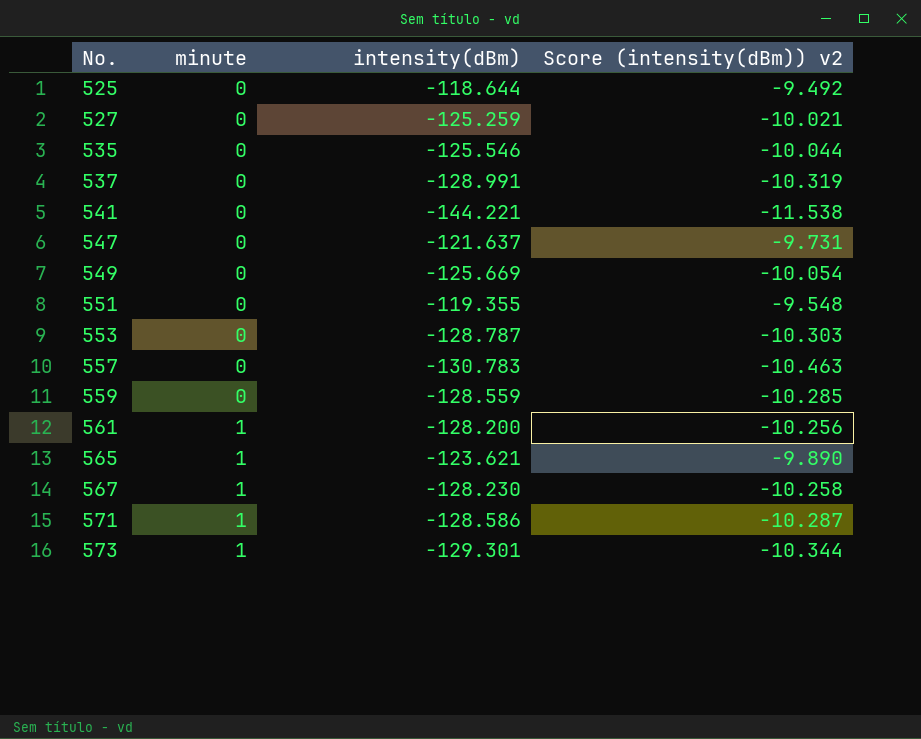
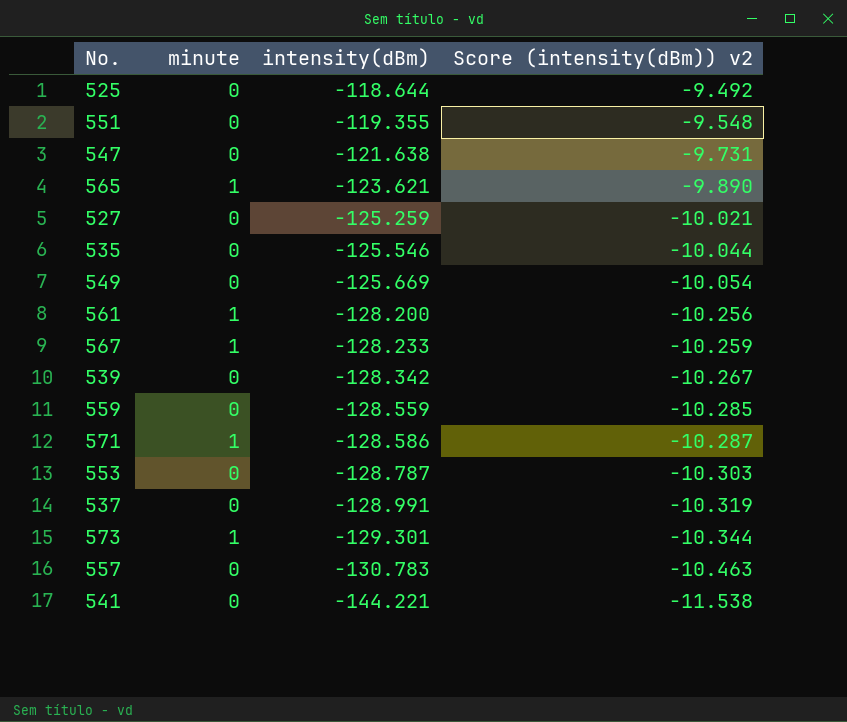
row order: No. ascending -> intensity(dBm) descending
547 | intensity(dBm): -121.637 -> -121.638
567 | intensity(dBm): -128.230 -> -128.233
567 | Score (intensity(dBm)) v2: -10.258 -> -10.259
row 539: none -> 0 | -128.342 | -10.267

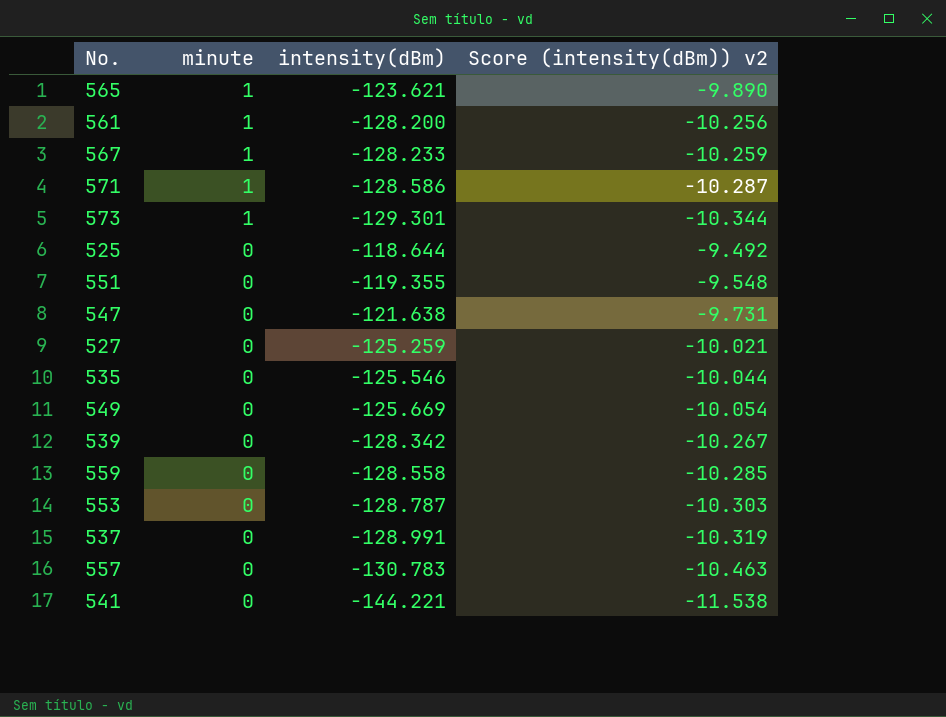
row order: intensity(dBm) descending -> minute descending
559 | intensity(dBm): -128.559 -> -128.558

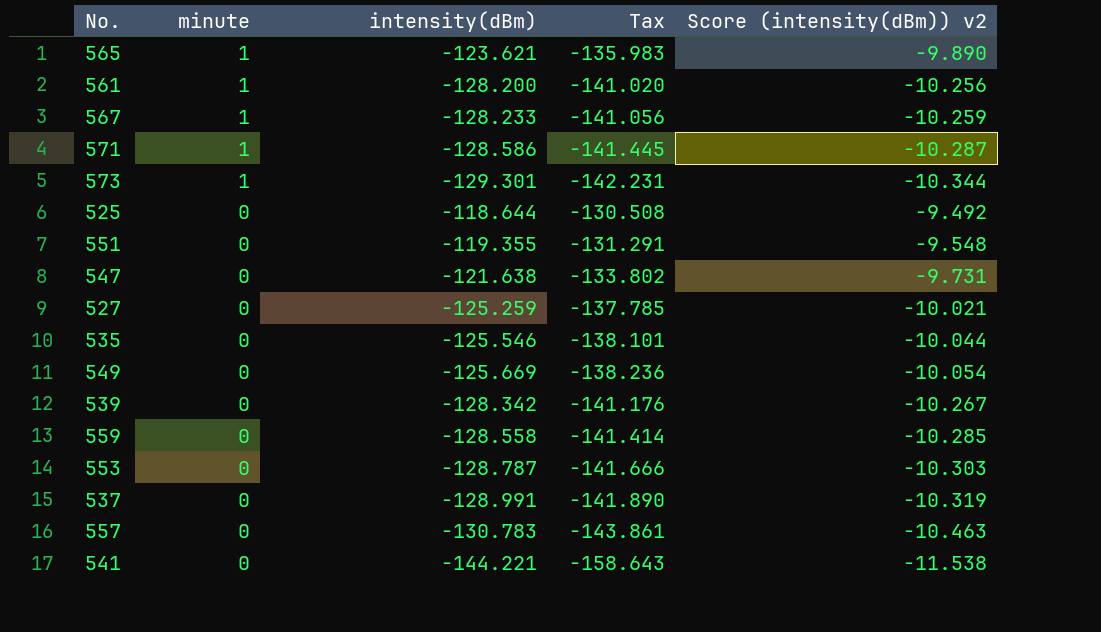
column Tax | formula: none -> [intensity(dBm)] * 1.1

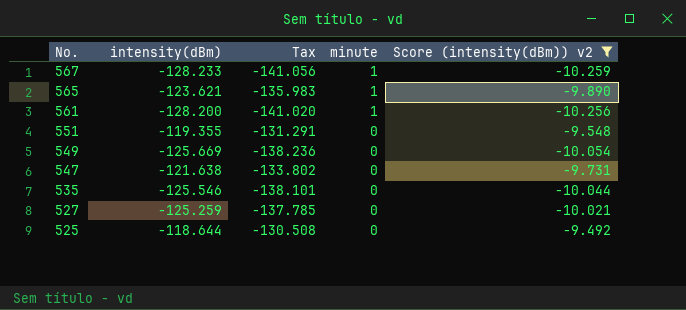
filter: none -> Score (intensity(dBm)) v2 >= -10.259
row order: minute descending -> No. descending
column minute | position: 2 -> 4

